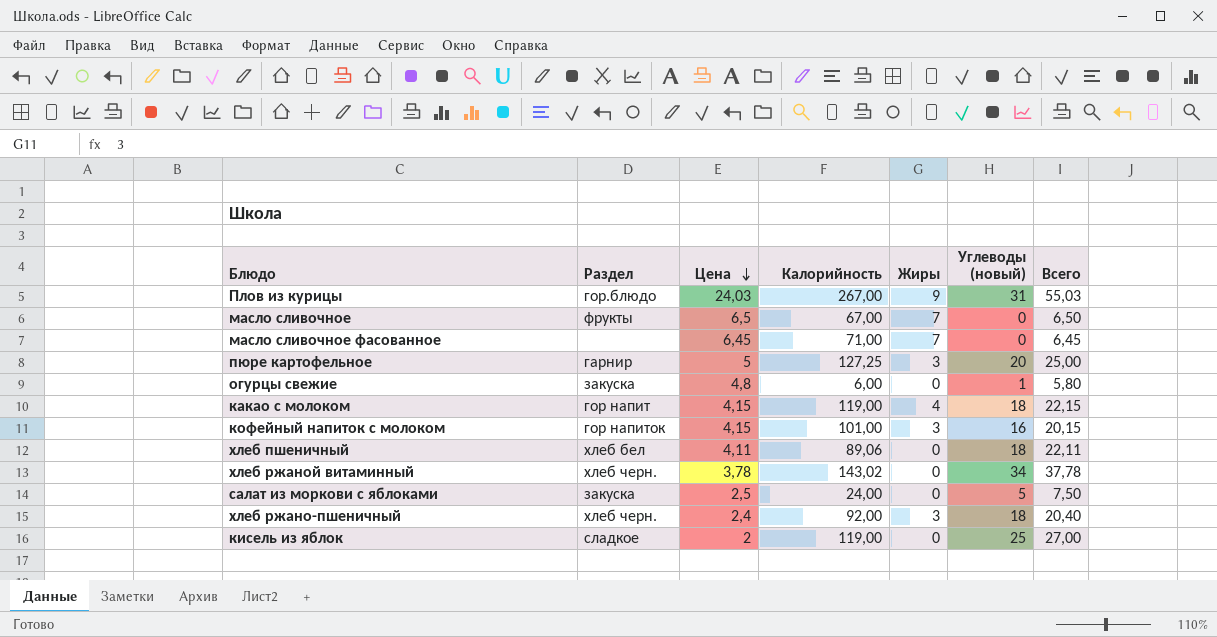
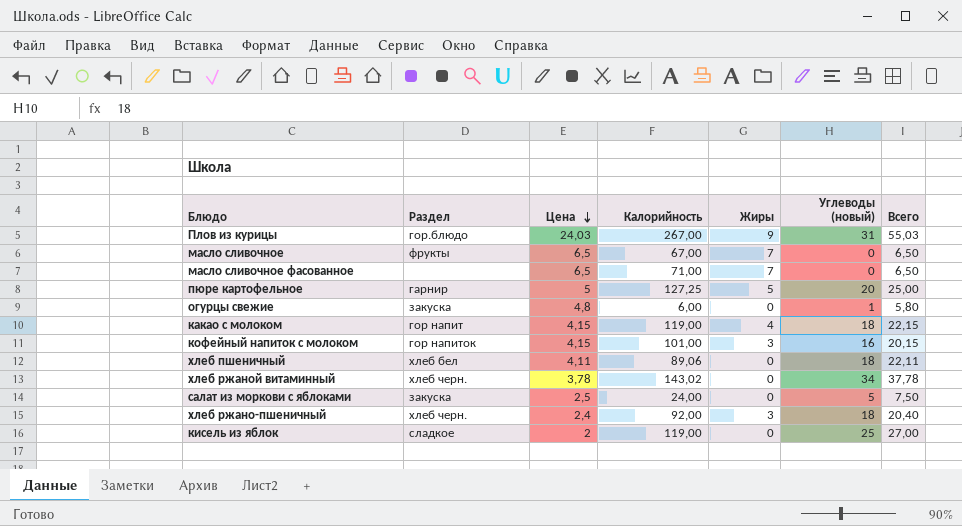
масло сливочное фасованное | Цена: 6,45 -> 6,5
масло сливочное фасованное | Всего: 6,45 -> 6,50
пюре картофельное | Жиры: 3 -> 5

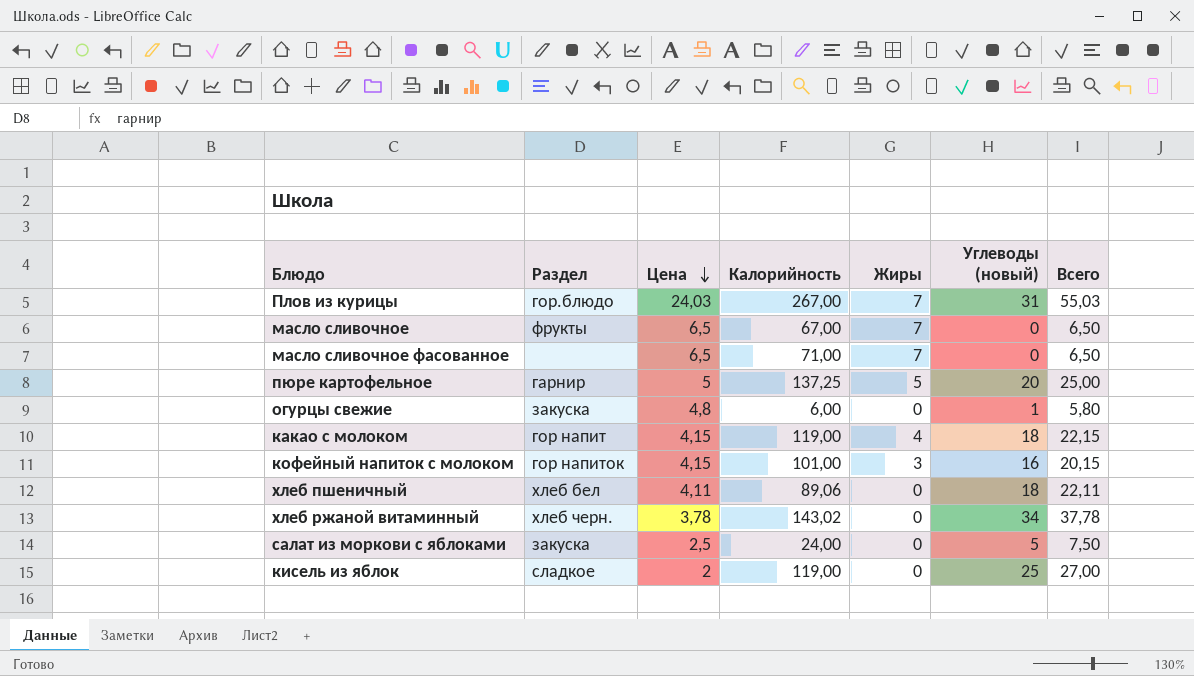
row хлеб ржано-пшеничный: хлеб черн. | 2,4 | 92,00 | 3 | 18 | 20,40 -> none
Плов из курицы | Жиры: 9 -> 7
пюре картофельное | Калорийность: 127,25 -> 137,25

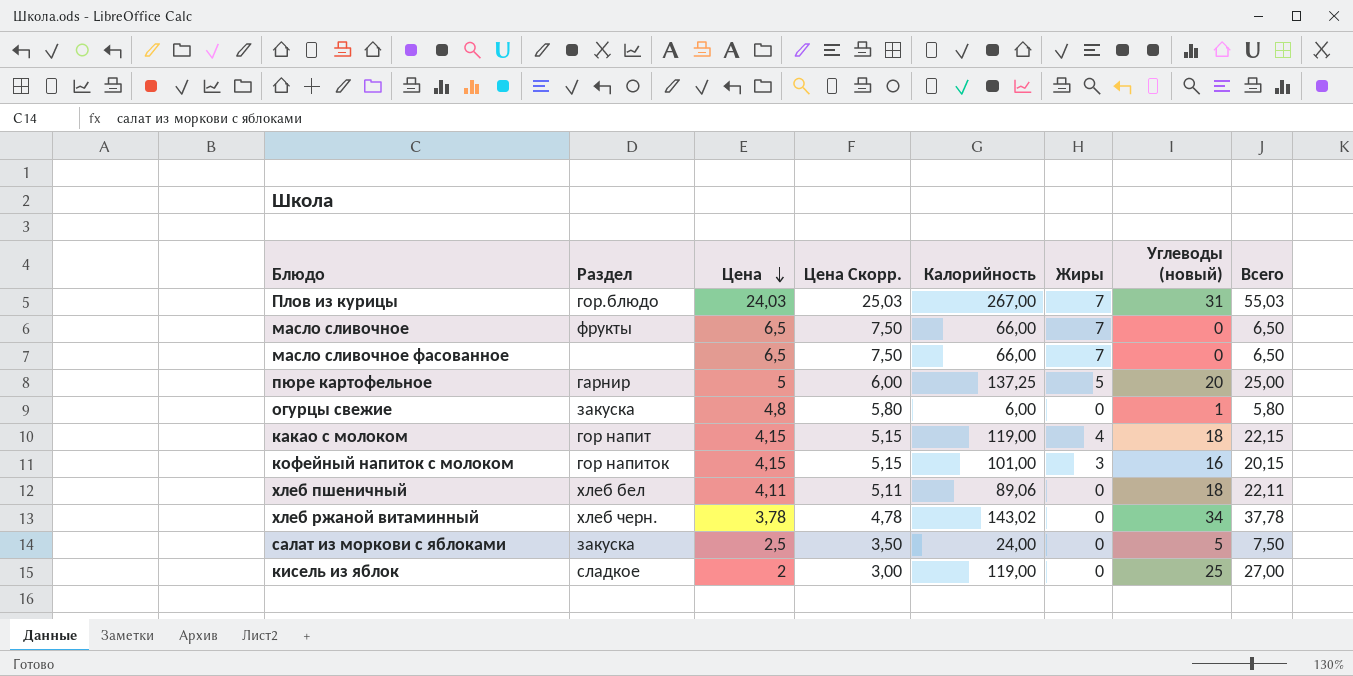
column Цена Скорр. | formula: none -> [Цена] + 1
масло сливочное | Калорийность: 67,00 -> 66,00
масло сливочное фасованное | Калорийность: 71,00 -> 66,00

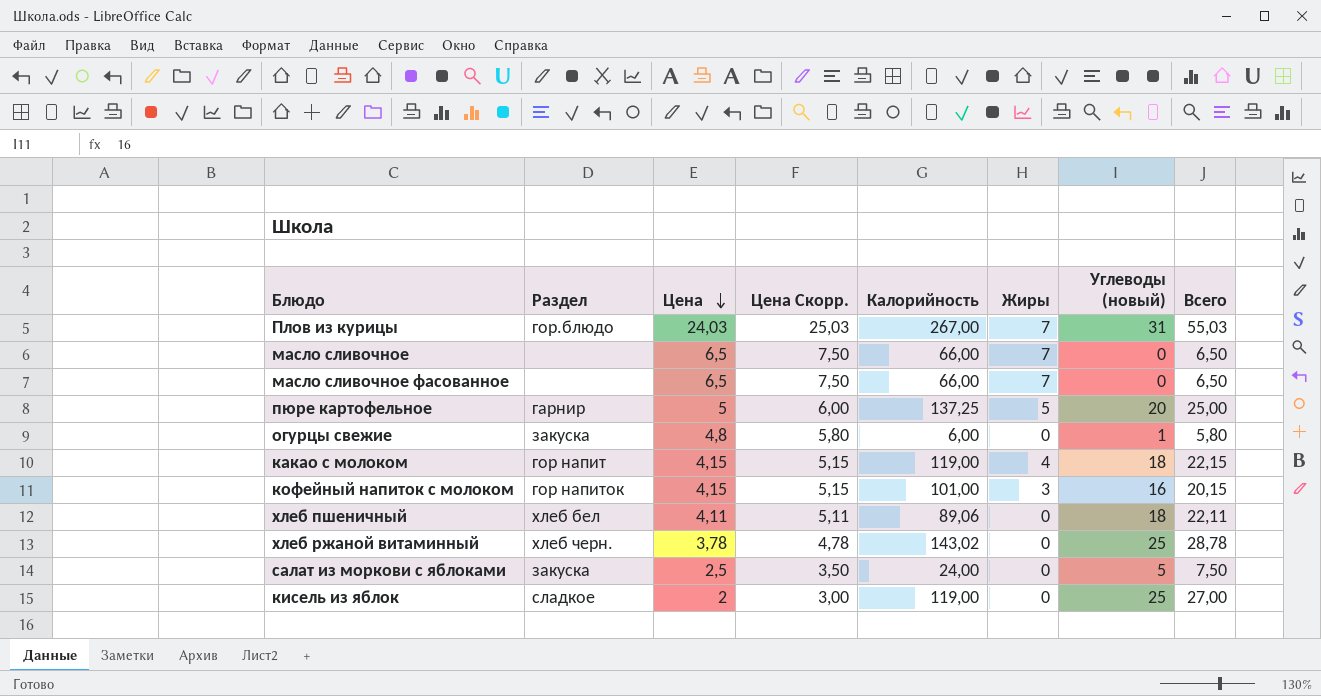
масло сливочное | Раздел: фрукты -> none
хлеб ржаной витаминный | Углеводы (новый): 34 -> 25
хлеб ржаной витаминный | Всего: 37,78 -> 28,78

